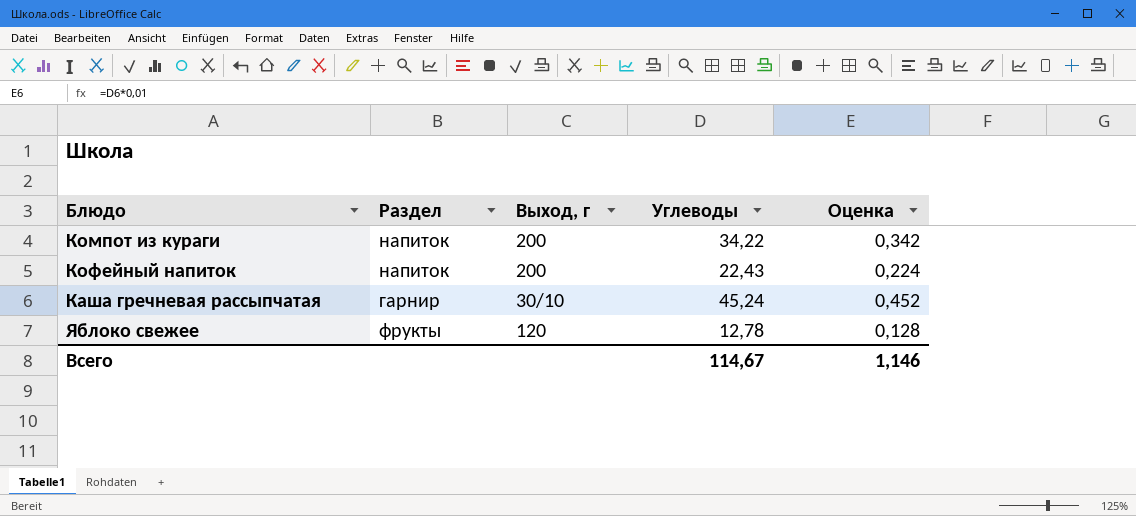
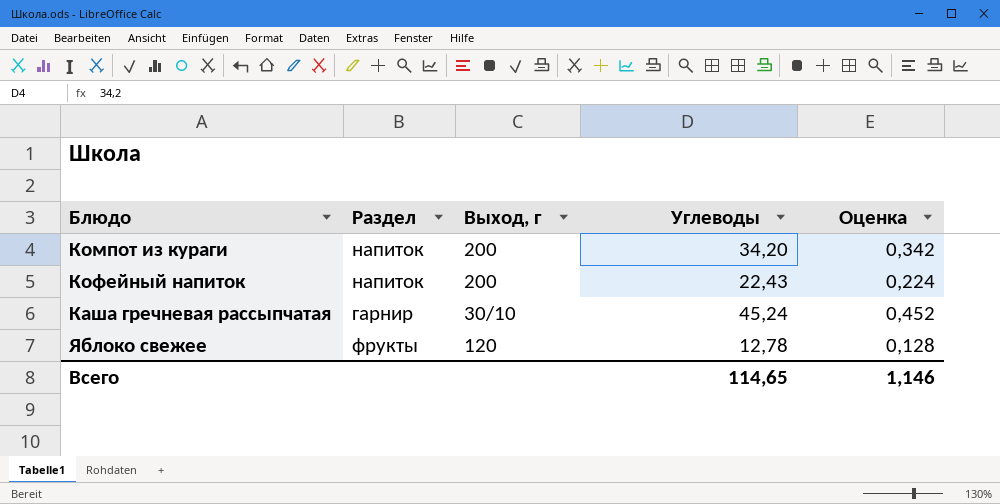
Компот из кураги | Углеводы: 34,22 -> 34,20
Всего | Углеводы: 114,67 -> 114,65

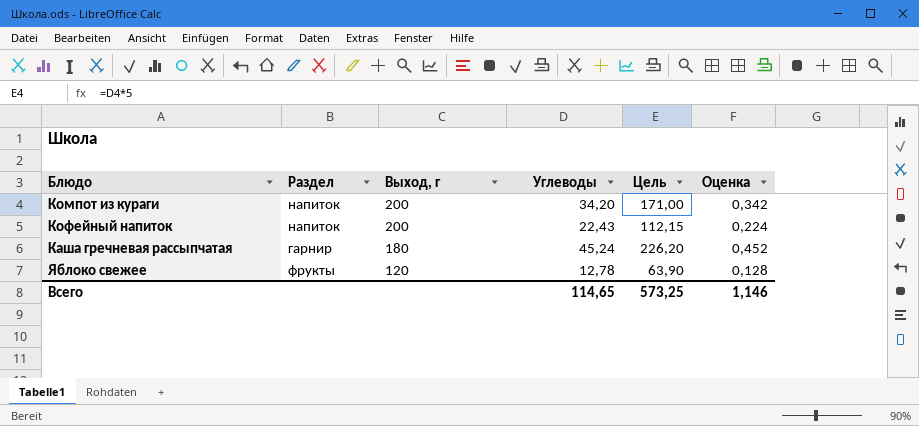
column Цель | formula: none -> [Углеводы] * 5
Каша гречневая рассыпчатая | Выход, г: 30/10 -> 180

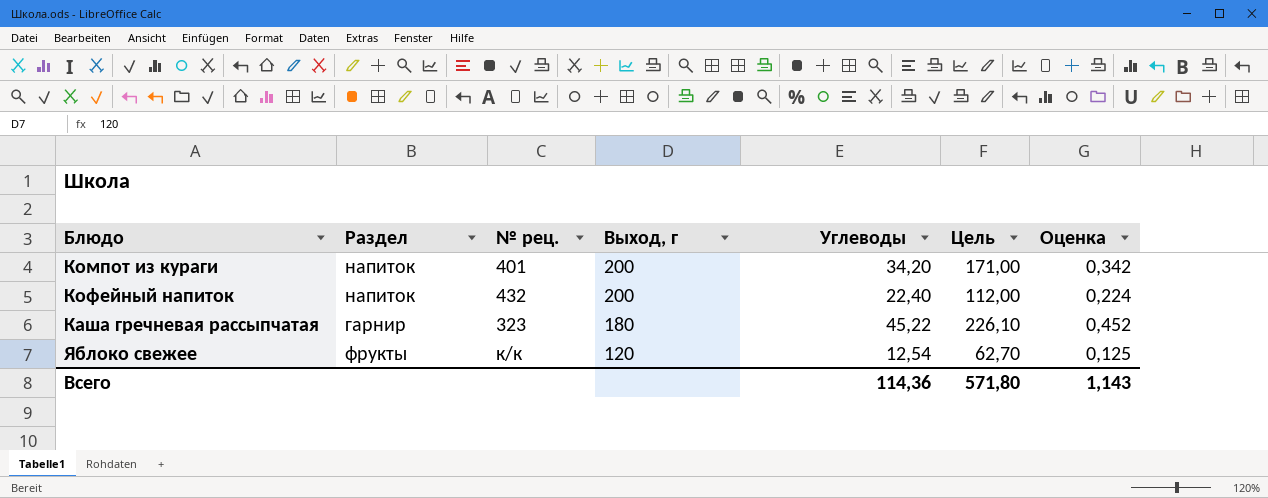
column № рец. | position: none -> 3
Кофейный напиток | Углеводы: 22,43 -> 22,40
Кофейный напиток | Цель: 112,15 -> 112,00
Каша гречневая рассыпчатая | Углеводы: 45,24 -> 45,22
Каша гречневая рассыпчатая | Цель: 226,20 -> 226,10
Яблоко свежее | Углеводы: 12,78 -> 12,54
Яблоко свежее | Цель: 63,90 -> 62,70
Яблоко свежее | Оценка: 0,128 -> 0,125
Всего | Углеводы: 114,65 -> 114,36
Всего | Цель: 573,25 -> 571,80
Всего | Оценка: 1,146 -> 1,143

